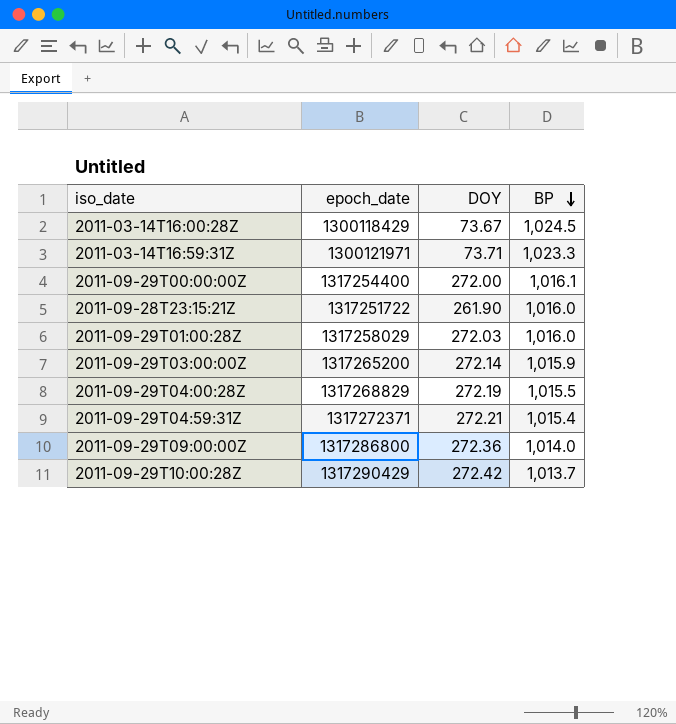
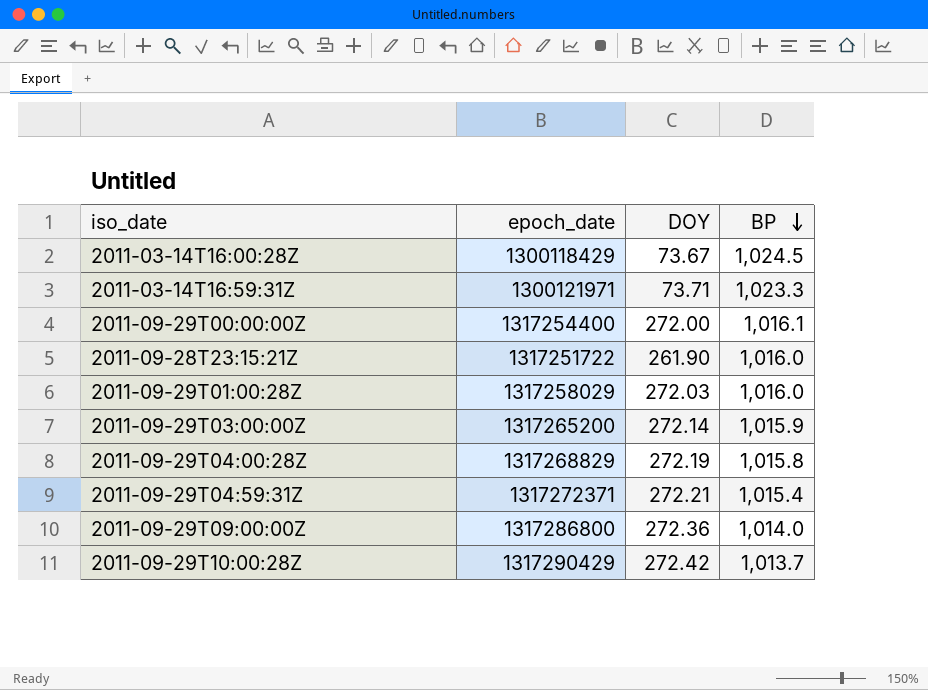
2011-09-29T04:00:28Z | BP: 1,015.5 -> 1,015.8

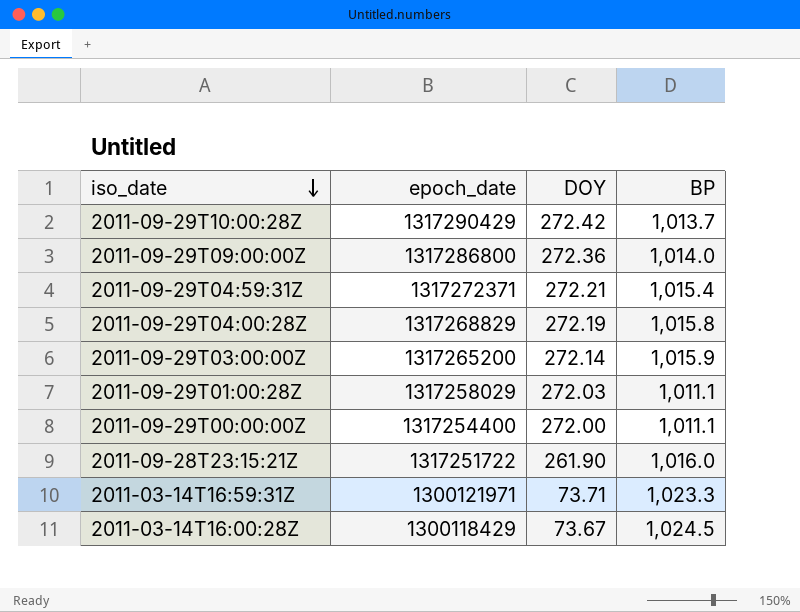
row order: BP descending -> iso_date descending
2011-09-29T01:00:28Z | BP: 1,016.0 -> 1,011.1
2011-09-29T00:00:00Z | BP: 1,016.1 -> 1,011.1

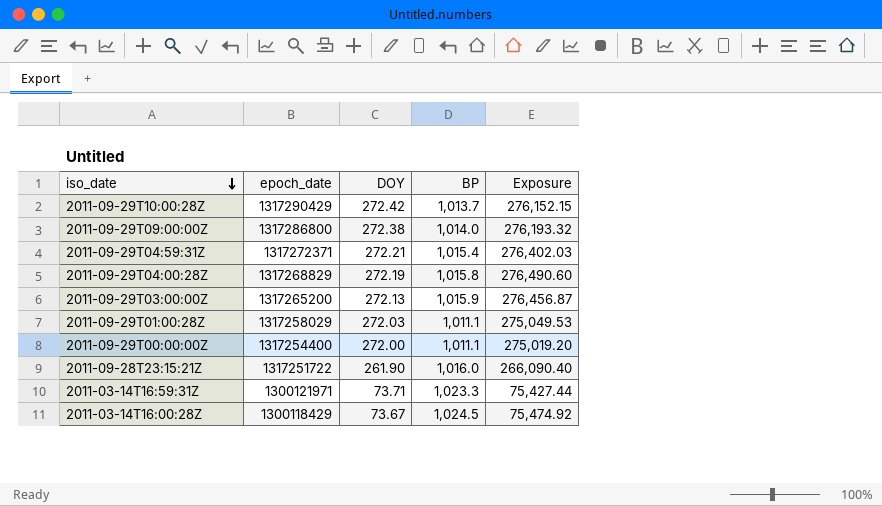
column Exposure | formula: none -> [DOY] * [BP]
2011-09-29T09:00:00Z | DOY: 272.36 -> 272.38
2011-09-29T03:00:00Z | DOY: 272.14 -> 272.13

